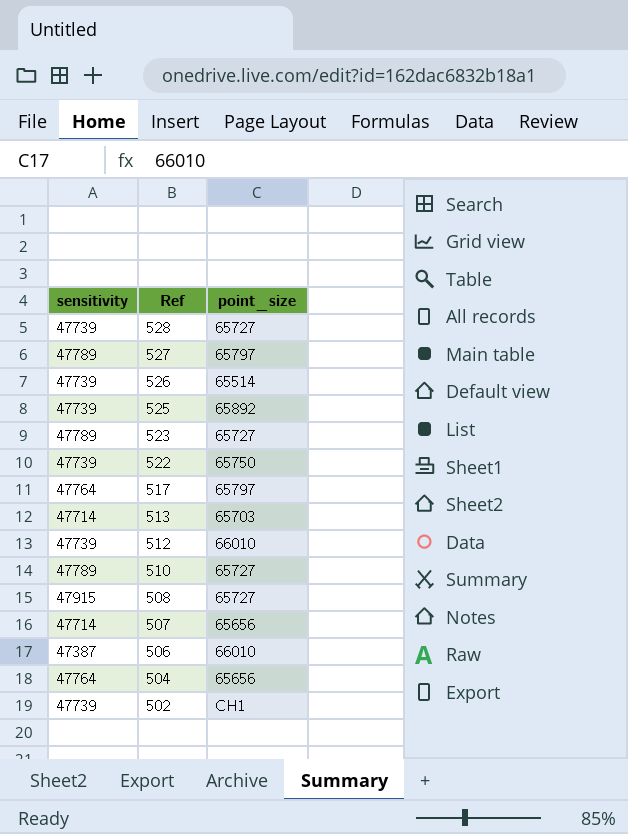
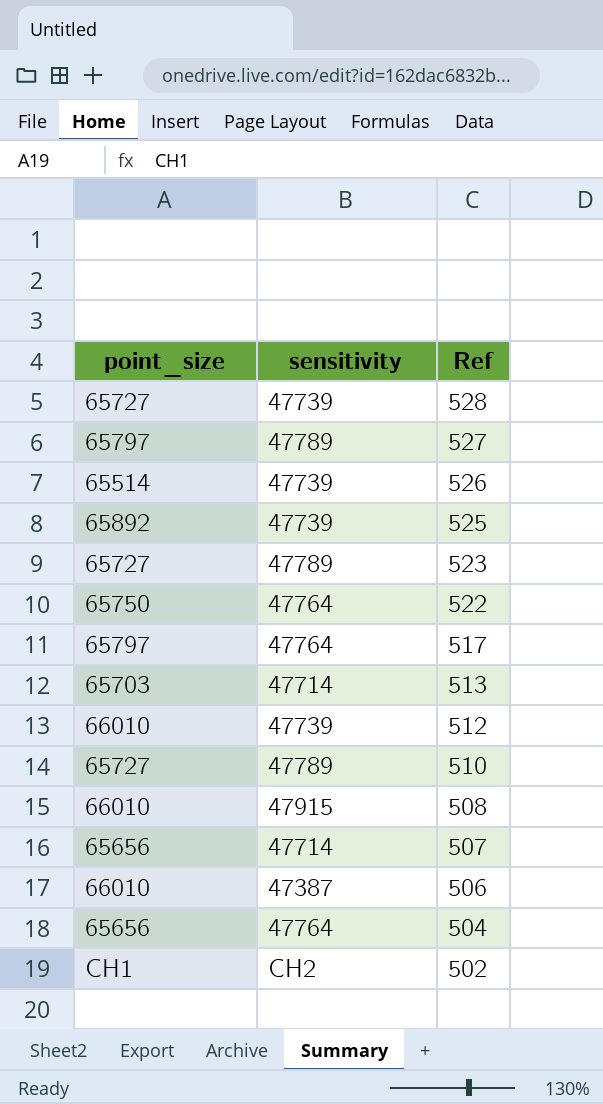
column point_size | position: 3 -> 1
522 | sensitivity: 47739 -> 47764
508 | point_size: 65727 -> 66010
502 | sensitivity: 47739 -> CH2

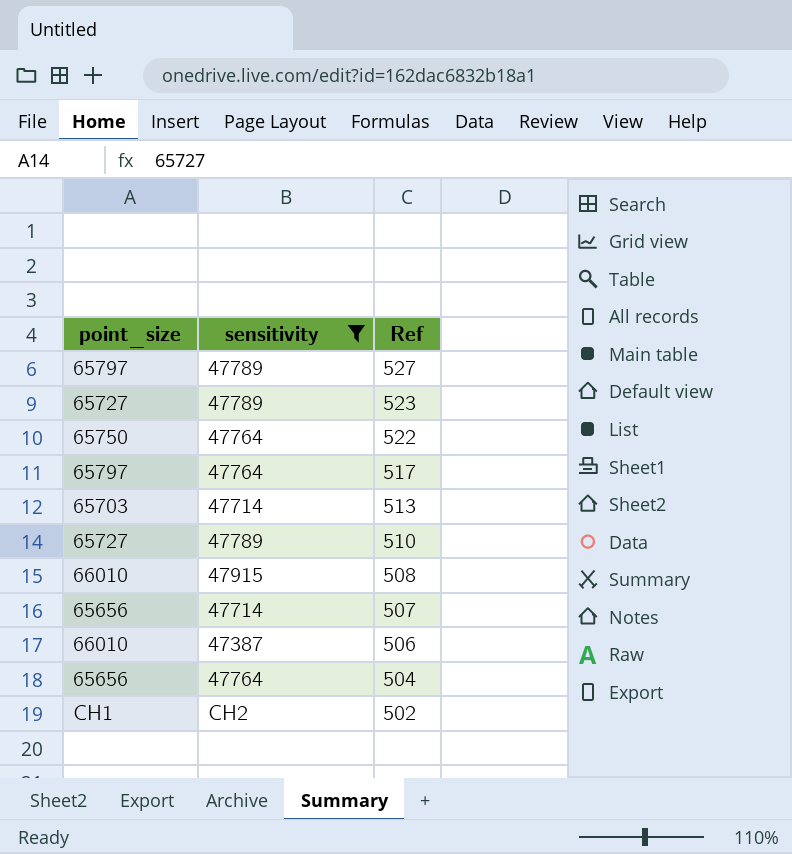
filter: none -> sensitivity != 47739

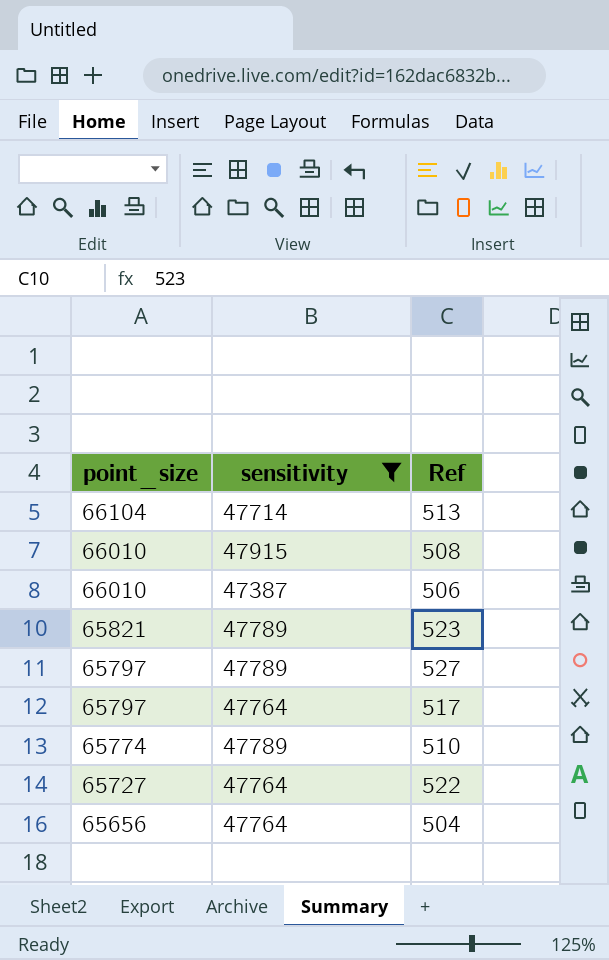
row order: Ref descending -> point_size descending
row 507: 65656 | 47714 -> none
row 502: CH1 | CH2 -> none
513 | point_size: 65703 -> 66104
523 | point_size: 65727 -> 65821
510 | point_size: 65727 -> 65774
522 | point_size: 65750 -> 65727

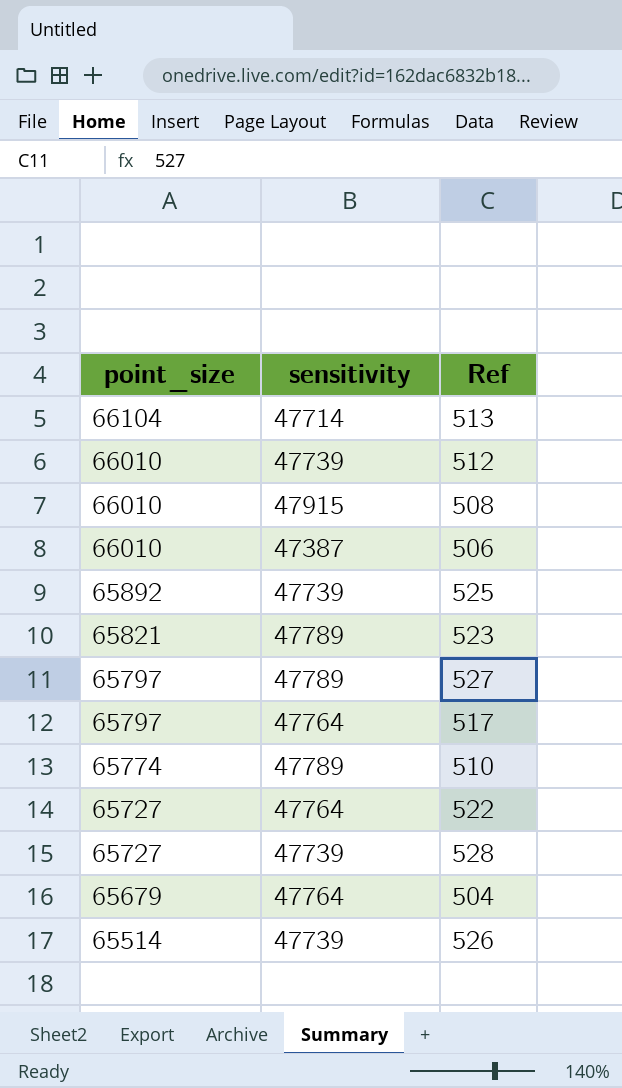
filter: sensitivity != 47739 -> none
504 | point_size: 65656 -> 65679

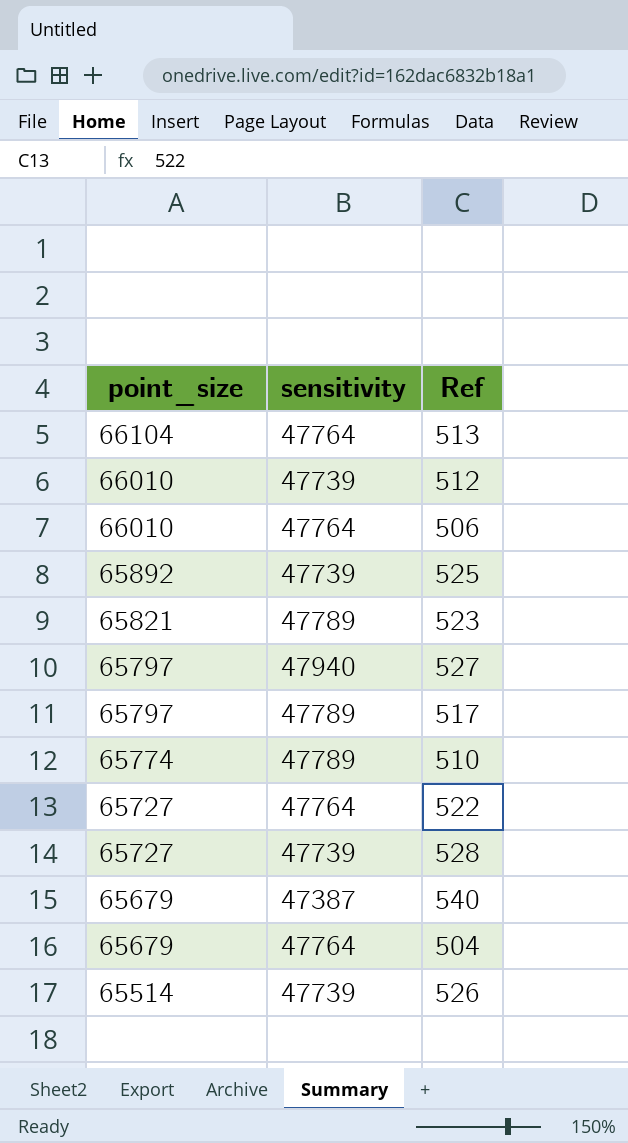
row 508: 66010 | 47915 -> none
513 | sensitivity: 47714 -> 47764
506 | sensitivity: 47387 -> 47764
527 | sensitivity: 47789 -> 47940
517 | sensitivity: 47764 -> 47789
row 540: none -> 65679 | 47387

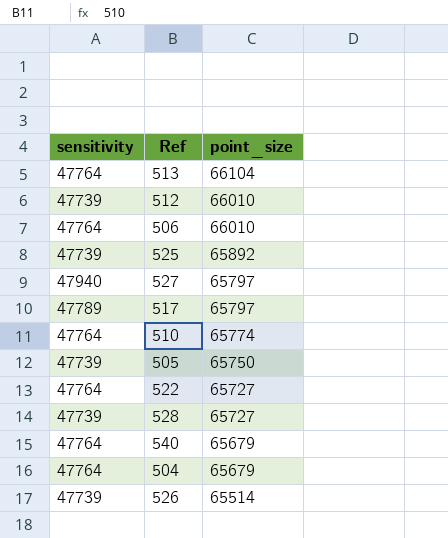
column point_size | position: 1 -> 3
row 523: 65821 | 47789 -> none
510 | sensitivity: 47789 -> 47764
row 505: none -> 47739 | 65750
540 | sensitivity: 47387 -> 47764

